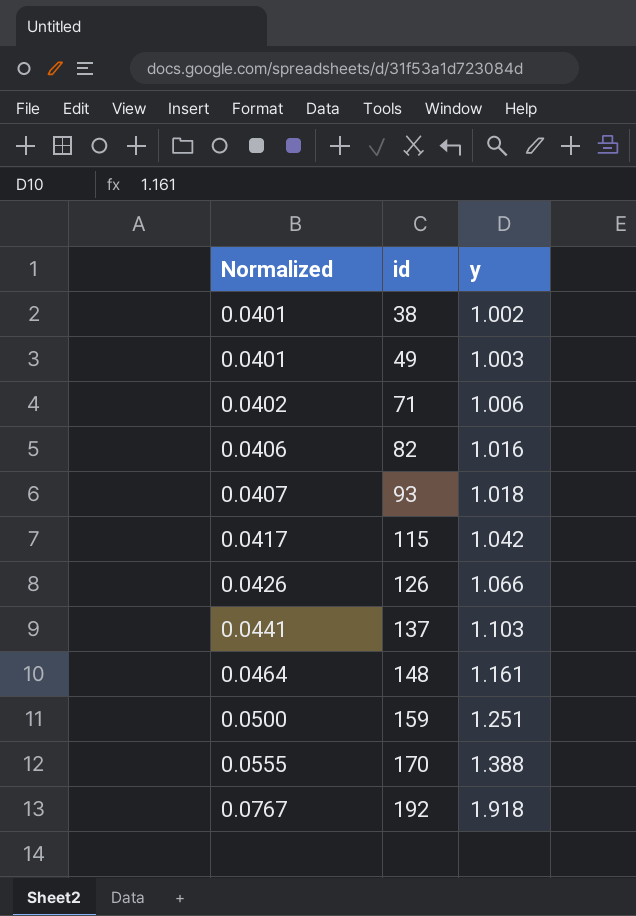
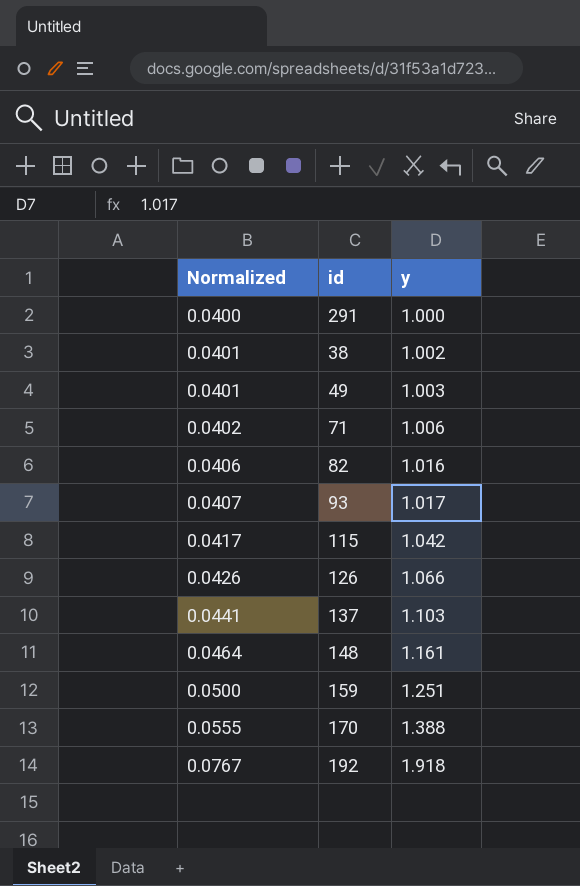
row 291: none -> 0.0400 | 1.000
93 | y: 1.018 -> 1.017

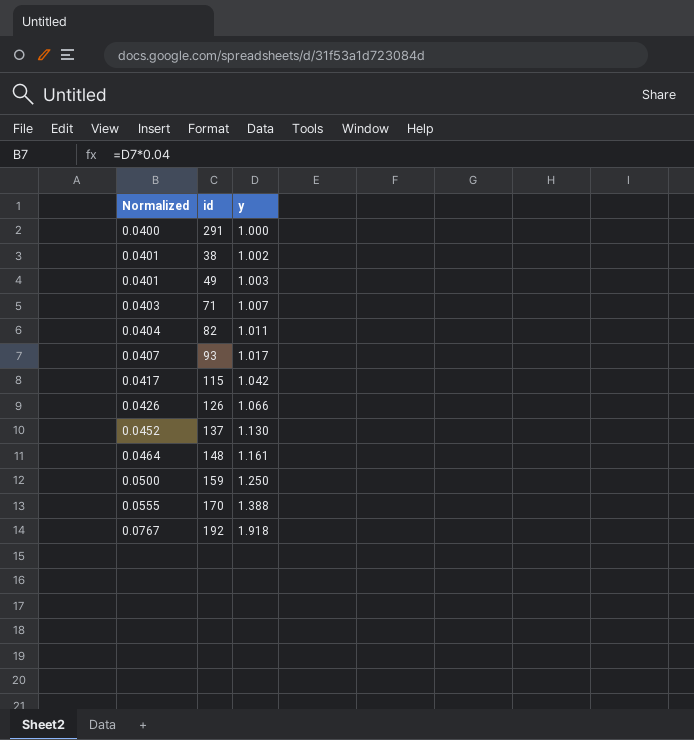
71 | Normalized: 0.0402 -> 0.0403
71 | y: 1.006 -> 1.007
82 | Normalized: 0.0406 -> 0.0404
82 | y: 1.016 -> 1.011
137 | Normalized: 0.0441 -> 0.0452
137 | y: 1.103 -> 1.130
159 | y: 1.251 -> 1.250

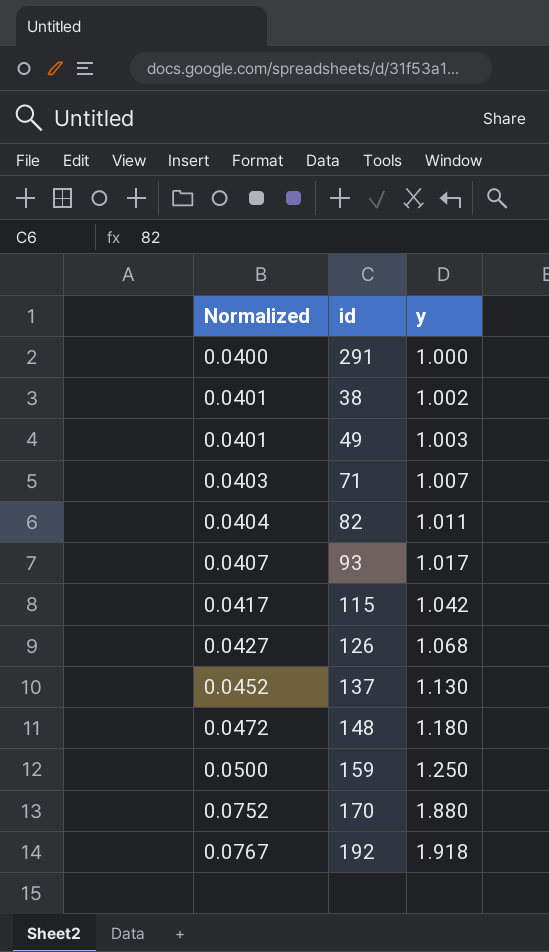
126 | Normalized: 0.0426 -> 0.0427
126 | y: 1.066 -> 1.068
148 | Normalized: 0.0464 -> 0.0472
148 | y: 1.161 -> 1.180
170 | Normalized: 0.0555 -> 0.0752
170 | y: 1.388 -> 1.880

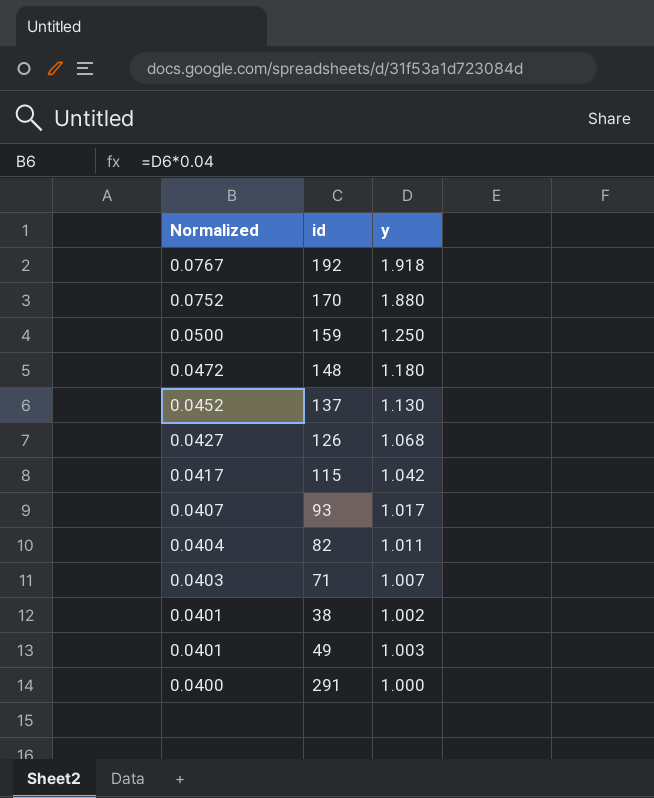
row order: Normalized ascending -> Normalized descending

